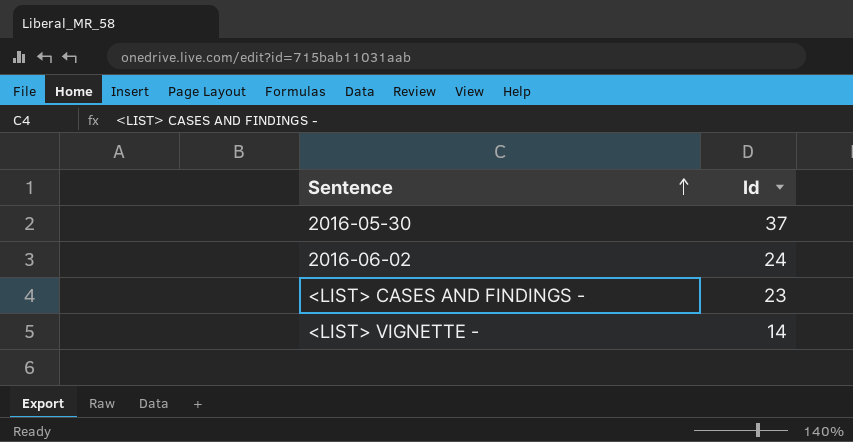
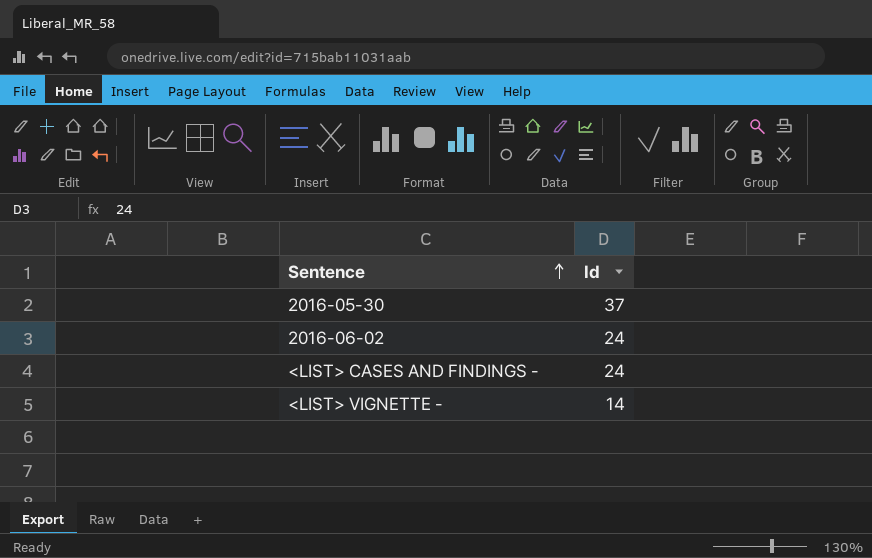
<LIST> CASES AND FINDINGS - | Id: 23 -> 24

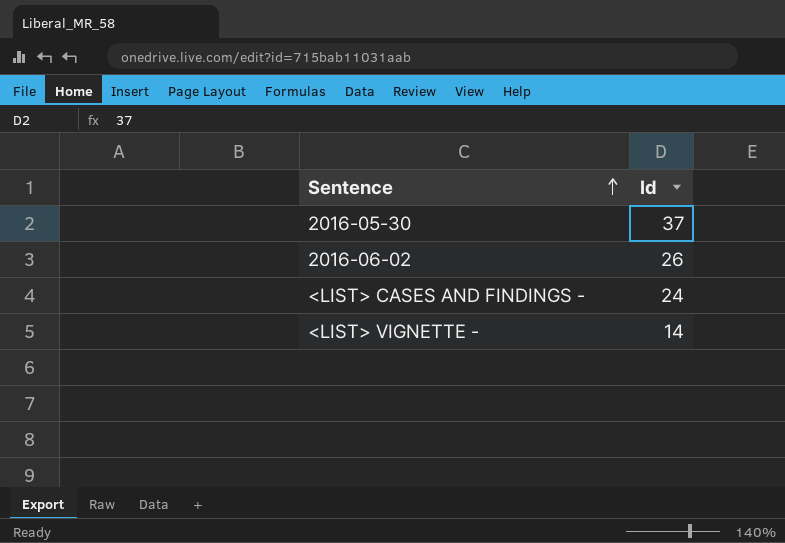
2016-06-02 | Id: 24 -> 26

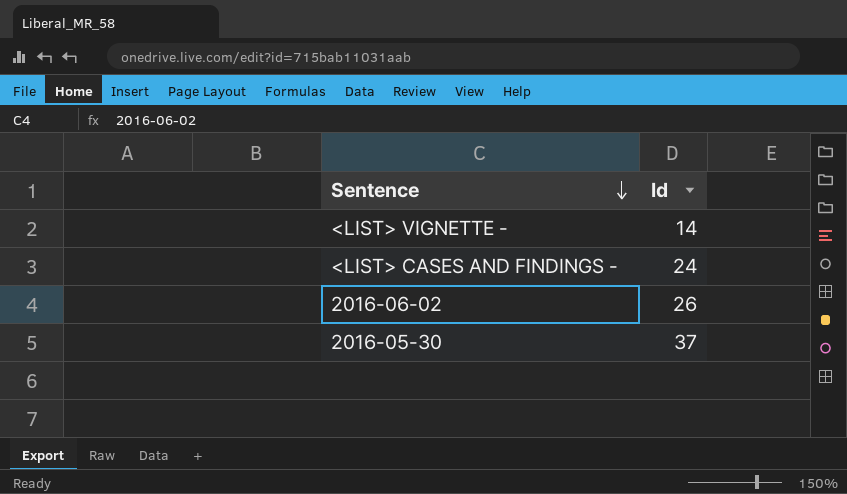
row order: Sentence ascending -> Sentence descending

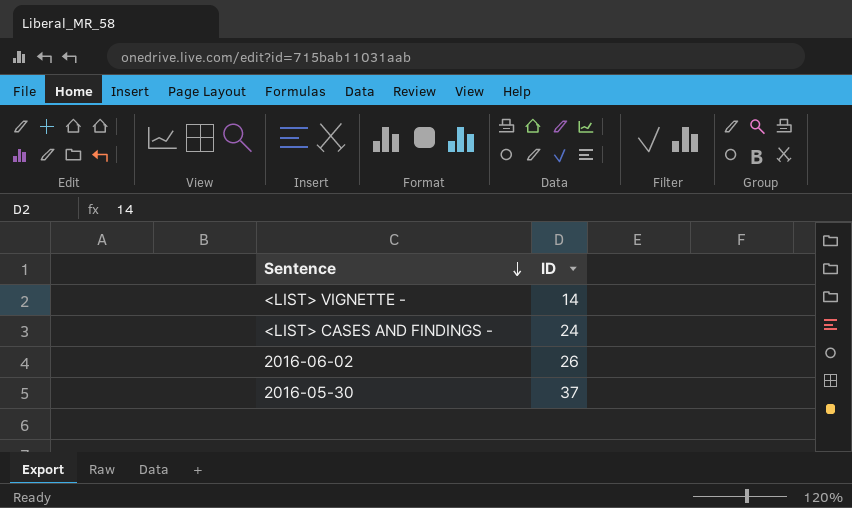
column name: Id -> ID

